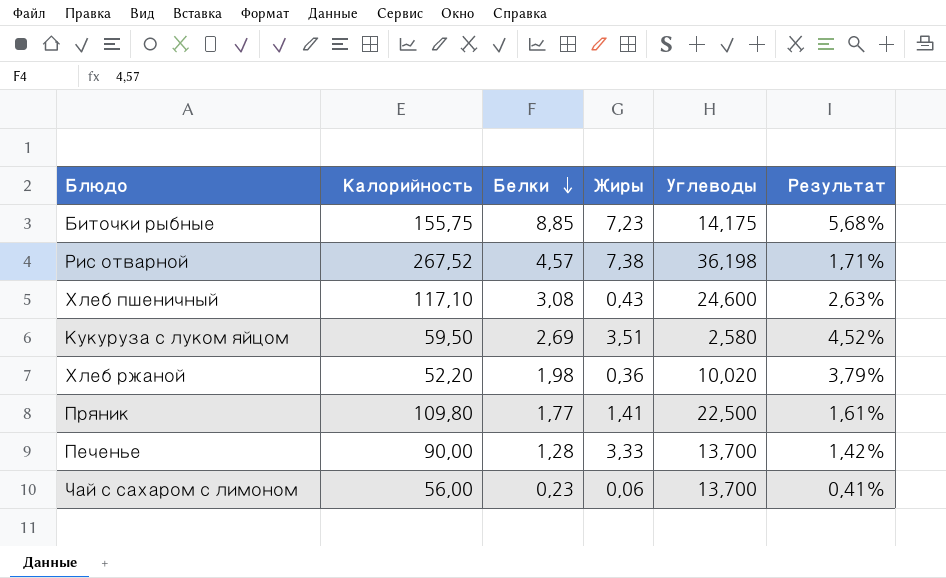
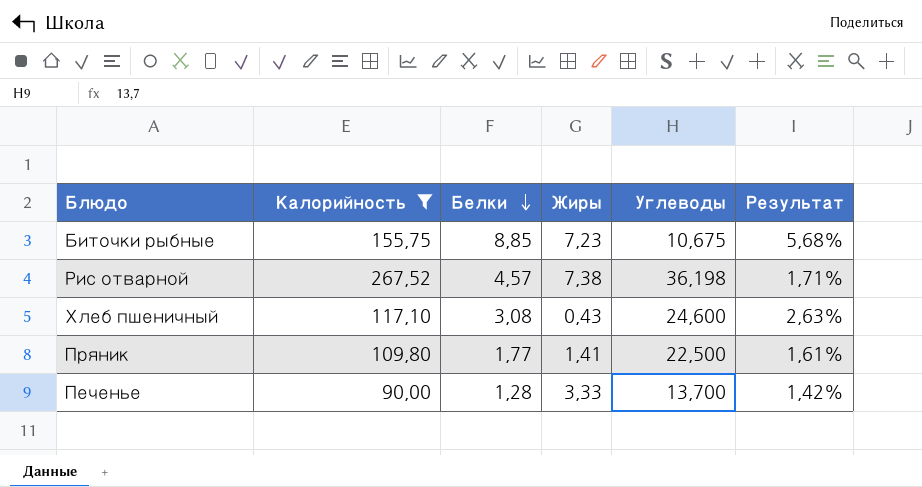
filter: none -> Калорийность >= 90,00
Биточки рыбные | Углеводы: 14,175 -> 10,675

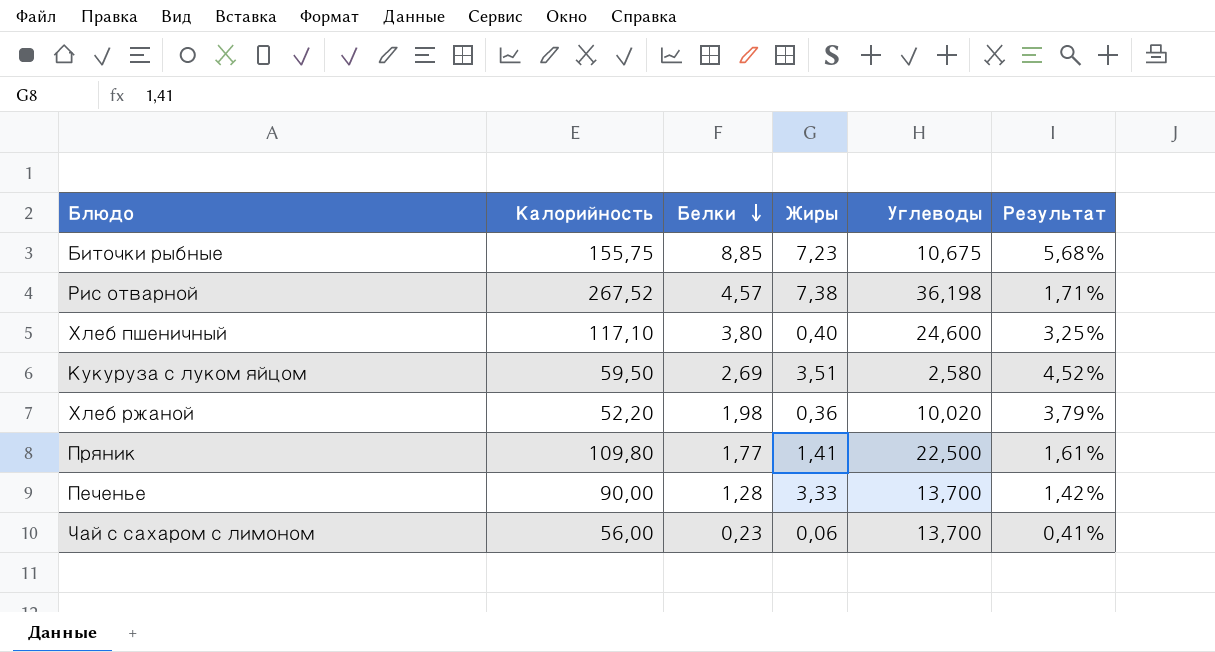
filter: Калорийность >= 90,00 -> none
Хлеб пшеничный | Белки: 3,08 -> 3,80
Хлеб пшеничный | Жиры: 0,43 -> 0,40
Хлеб пшеничный | Результат: 2,63% -> 3,25%

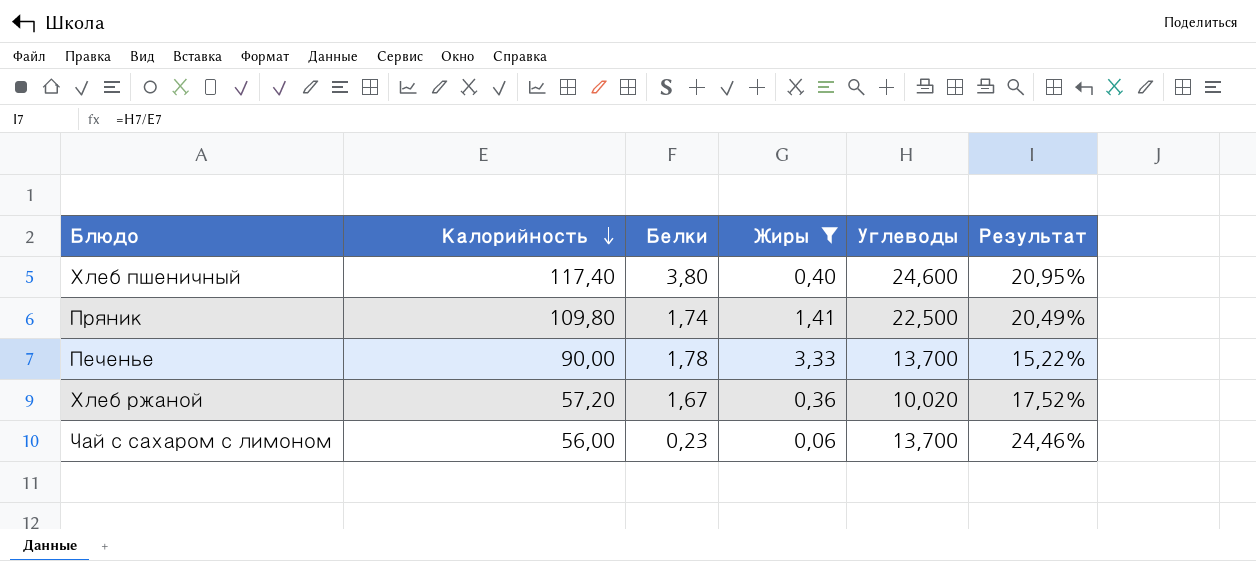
filter: none -> Жиры <= 3,33
row order: Белки descending -> Калорийность descending
column Результат | formula: [Белки] / [Калорийность] -> [Углеводы] / [Калорийность]
Хлеб пшеничный | Калорийность: 117,10 -> 117,40
Пряник | Белки: 1,77 -> 1,74
Печенье | Белки: 1,28 -> 1,78
Хлеб ржаной | Калорийность: 52,20 -> 57,20
Хлеб ржаной | Белки: 1,98 -> 1,67

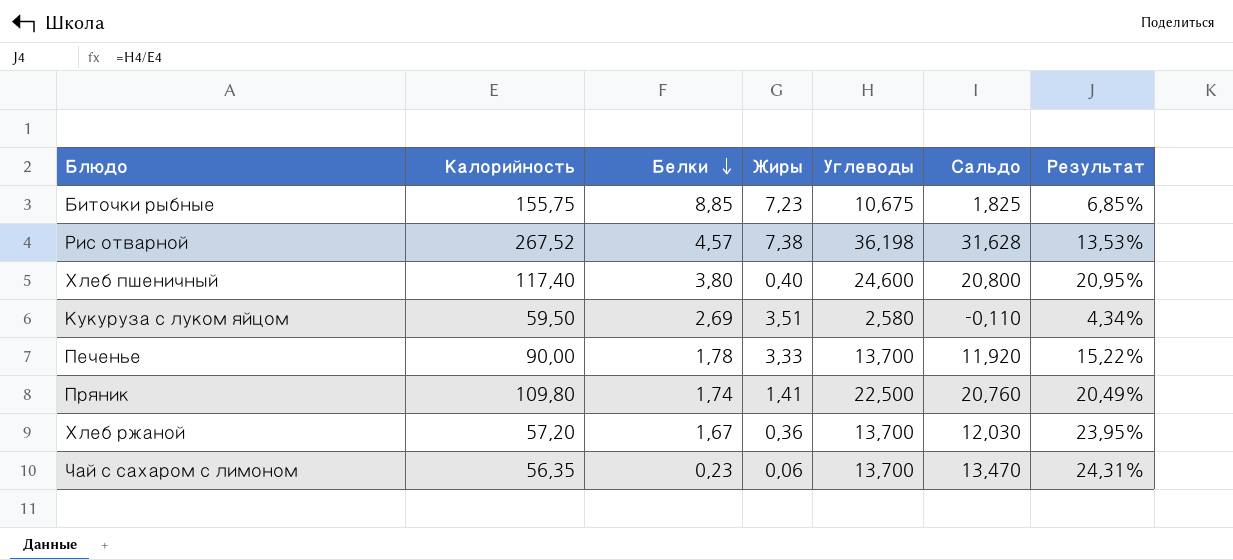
filter: Жиры <= 3,33 -> none
row order: Калорийность descending -> Белки descending
column Сальдо | formula: none -> [Углеводы] - [Белки]
Хлеб ржаной | Углеводы: 10,020 -> 13,700
Хлеб ржаной | Результат: 17,52% -> 23,95%
Чай с сахаром с лимоном | Калорийность: 56,00 -> 56,35
Чай с сахаром с лимоном | Результат: 24,46% -> 24,31%

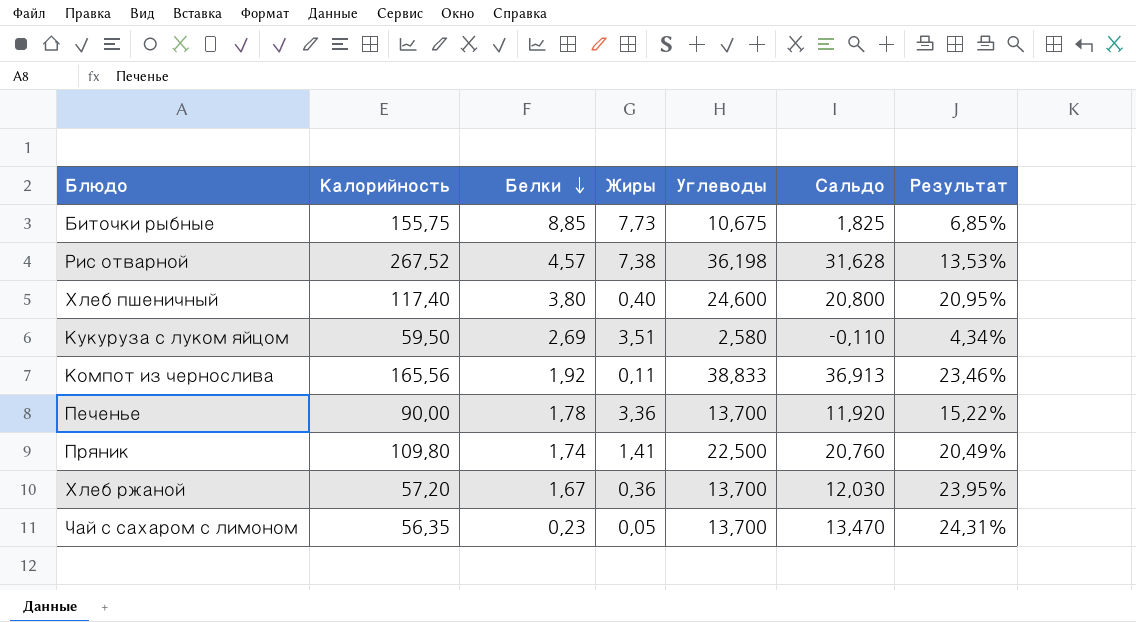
Биточки рыбные | Жиры: 7,23 -> 7,73
row Компот из чернослива: none -> 165,56 | 1,92 | 0,11 | 38,833 | 36,913 | 23,46%
Печенье | Жиры: 3,33 -> 3,36
Чай с сахаром с лимоном | Жиры: 0,06 -> 0,05

